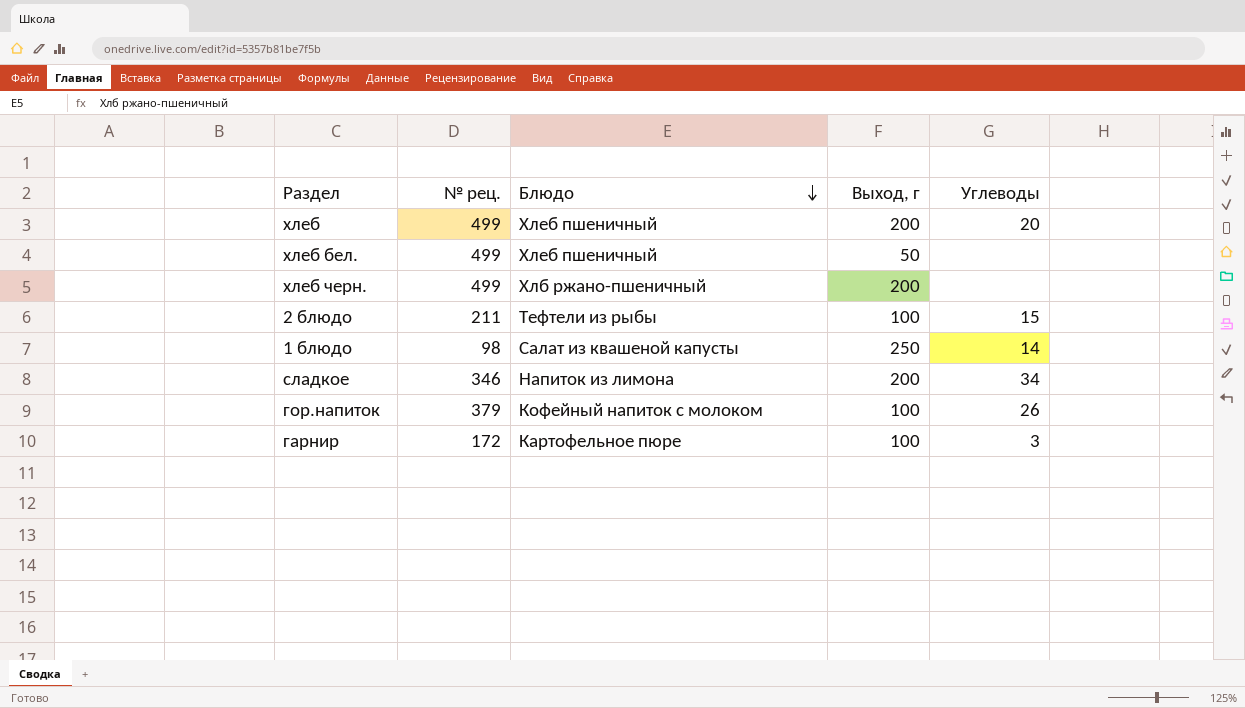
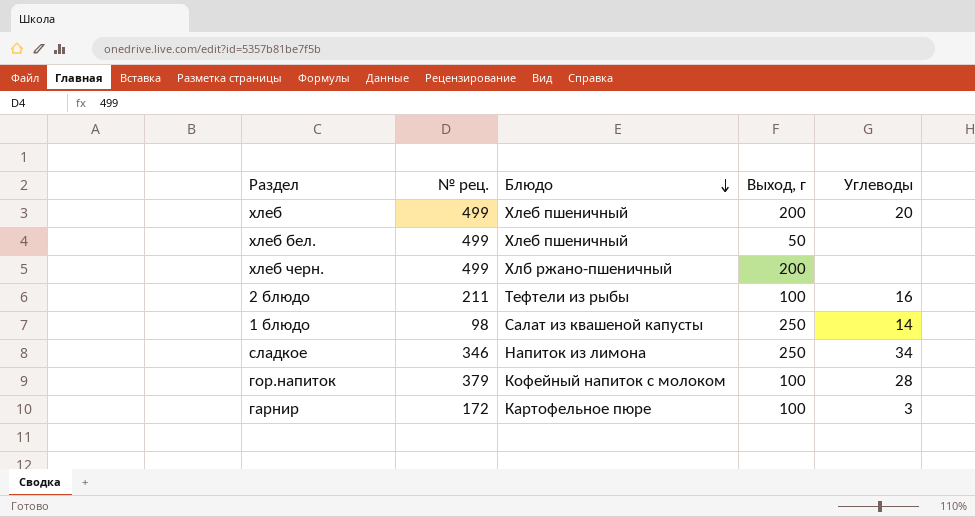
2 блюдо | Углеводы: 15 -> 16
сладкое | Выход, г: 200 -> 250
гор.напиток | Углеводы: 26 -> 28

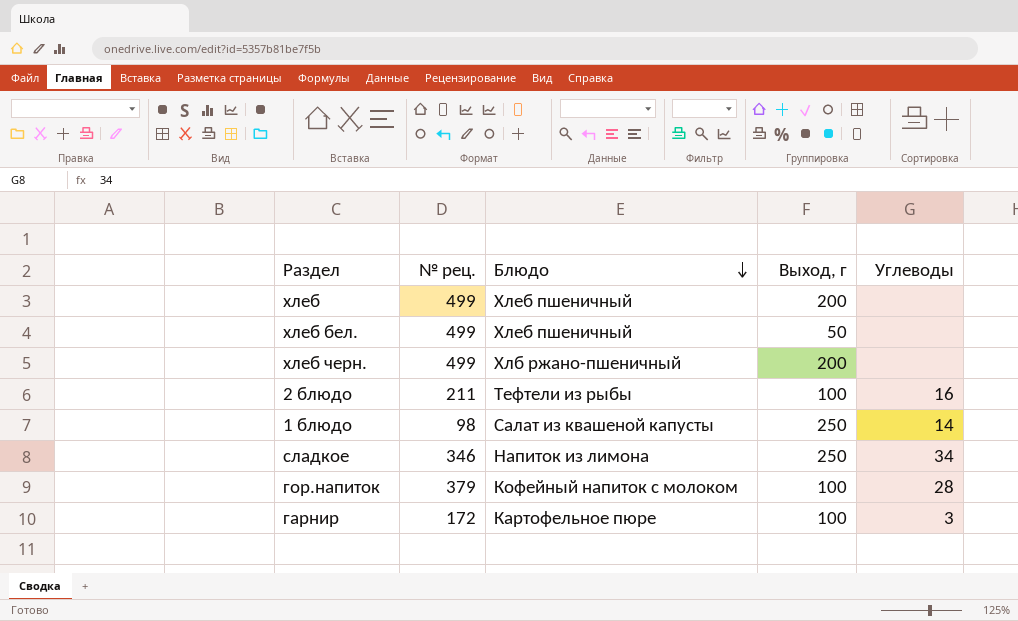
хлеб | Углеводы: 20 -> none

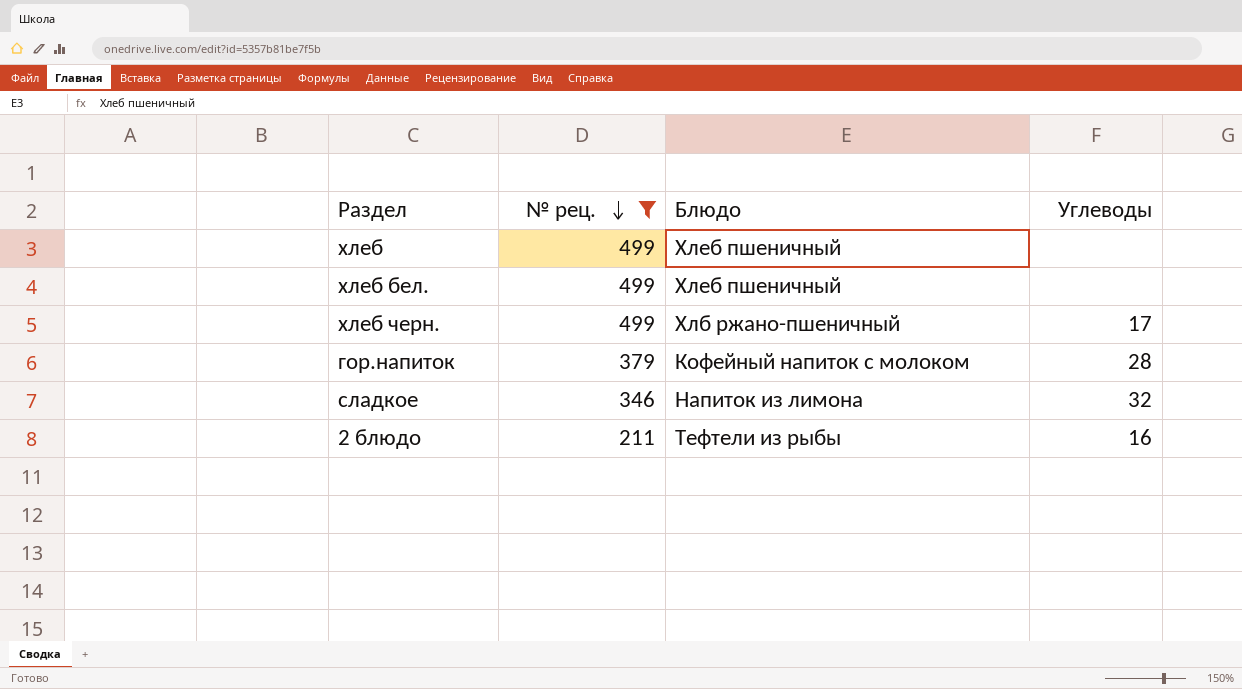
filter: none -> № рец. >= 211
row order: Блюдо descending -> № рец. descending
column Выход, г | position: 4 -> none
хлеб черн. | Углеводы: none -> 17
сладкое | Углеводы: 34 -> 32

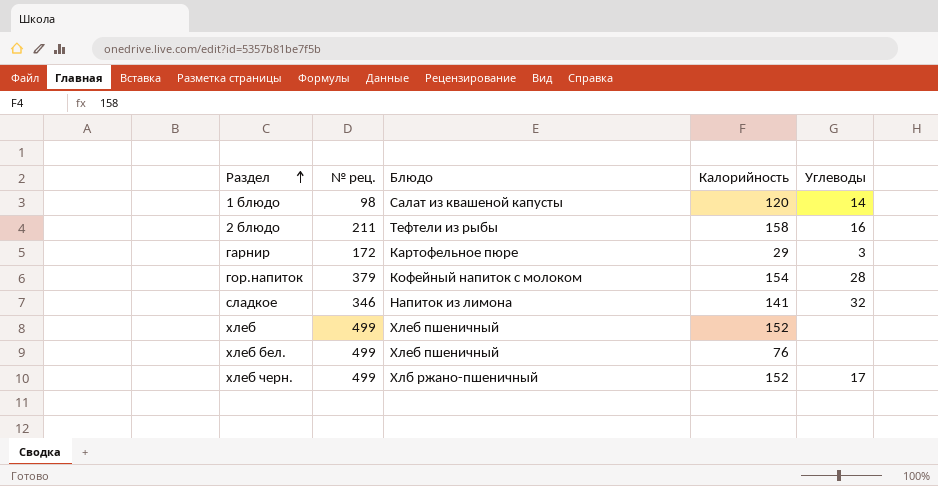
filter: № рец. >= 211 -> none
row order: № рец. descending -> Раздел ascending
column Калорийность | position: none -> 4

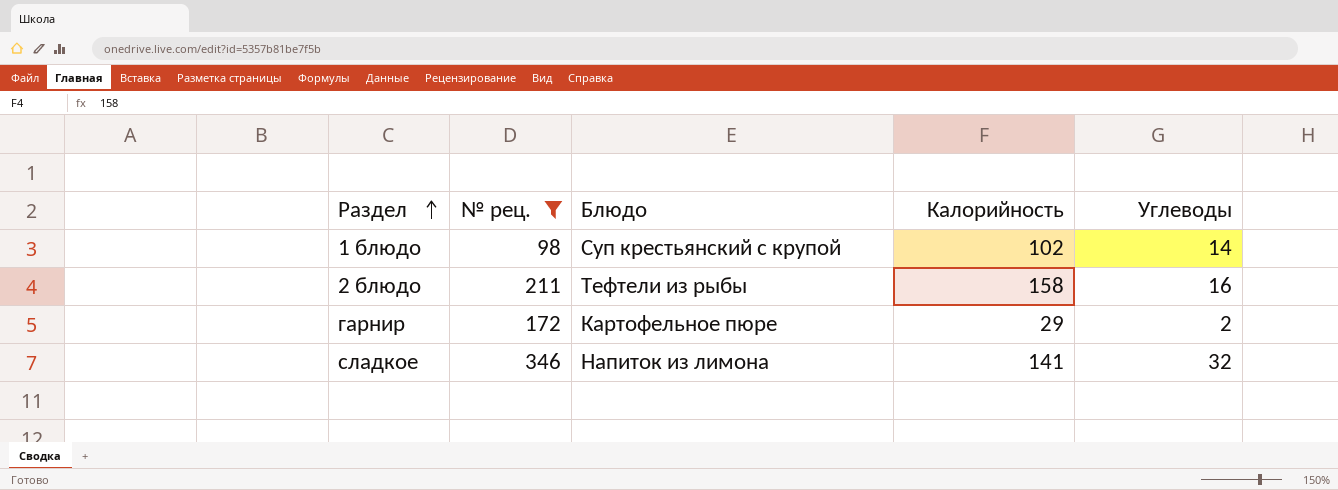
filter: none -> № рец. <= 346
1 блюдо | Блюдо: Салат из квашеной капусты -> Суп крестьянский с крупой
1 блюдо | Калорийность: 120 -> 102
гарнир | Углеводы: 3 -> 2

